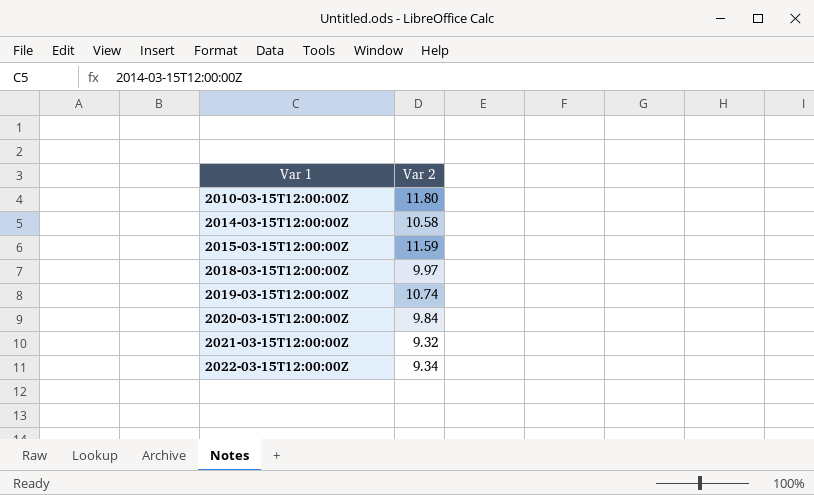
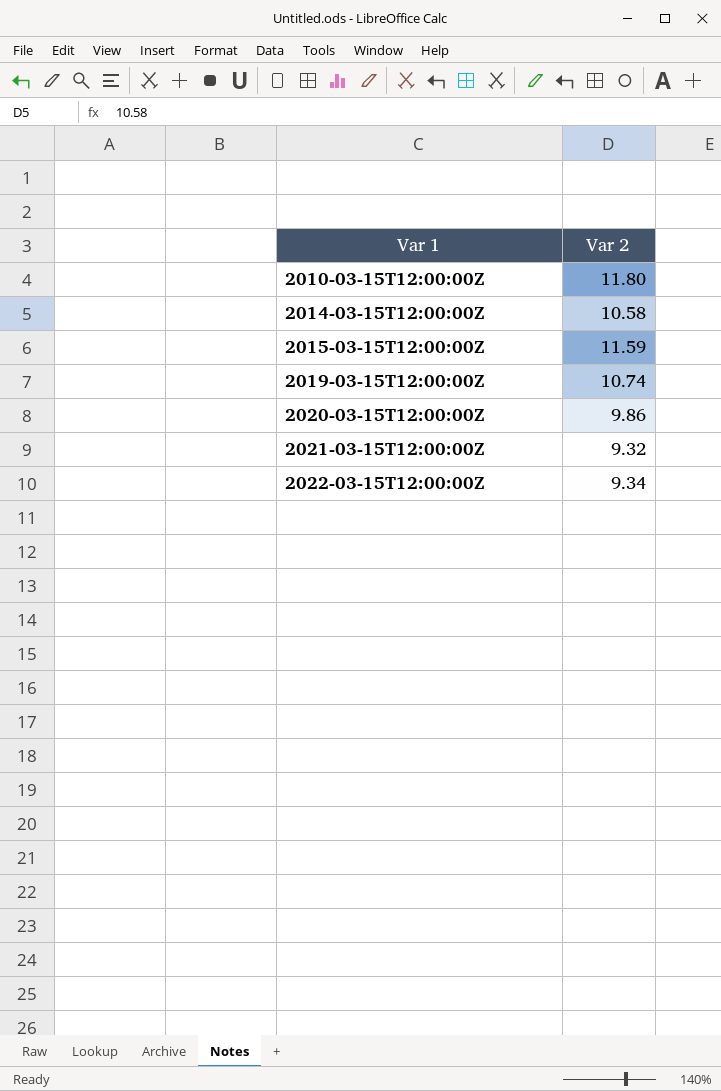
row 2018-03-15T12:00:00Z: 9.97 -> none
2020-03-15T12:00:00Z | Var 2: 9.84 -> 9.86

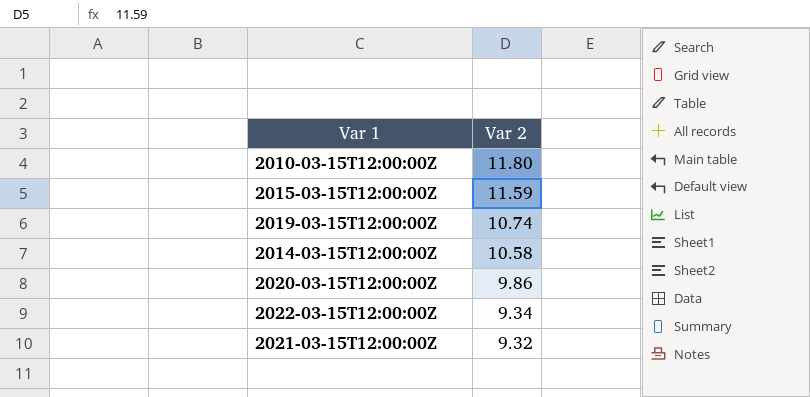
row order: Var 1 ascending -> Var 2 descending

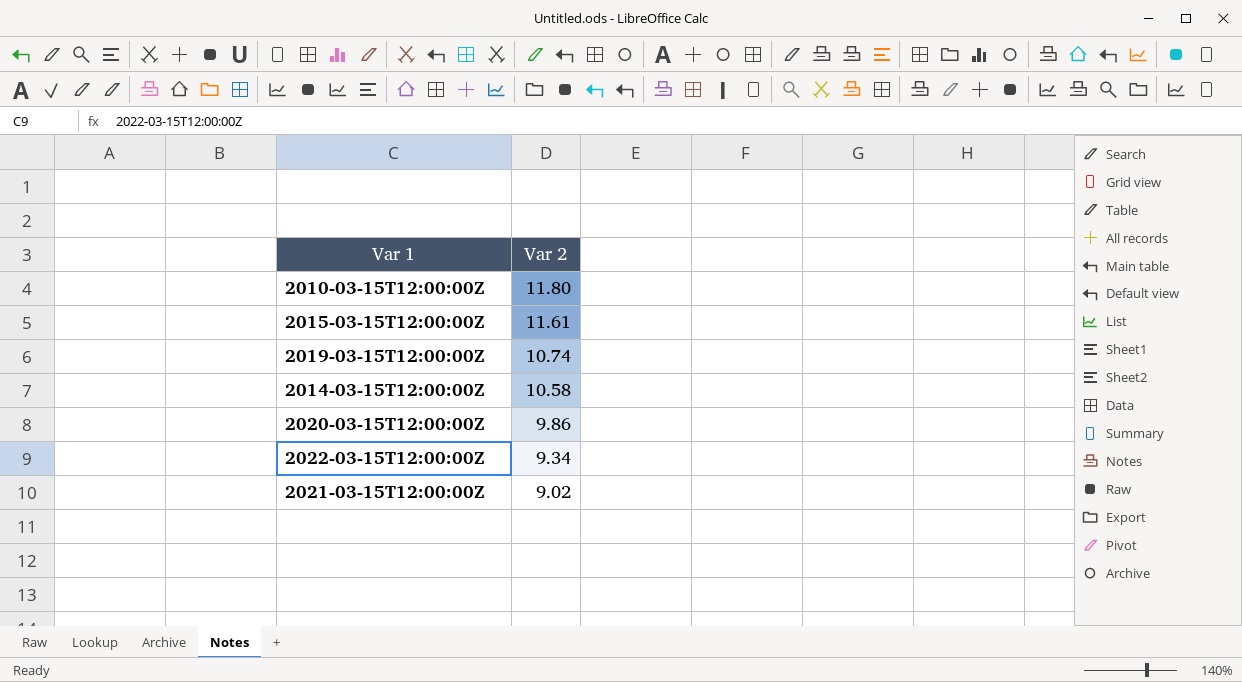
2015-03-15T12:00:00Z | Var 2: 11.59 -> 11.61
2021-03-15T12:00:00Z | Var 2: 9.32 -> 9.02

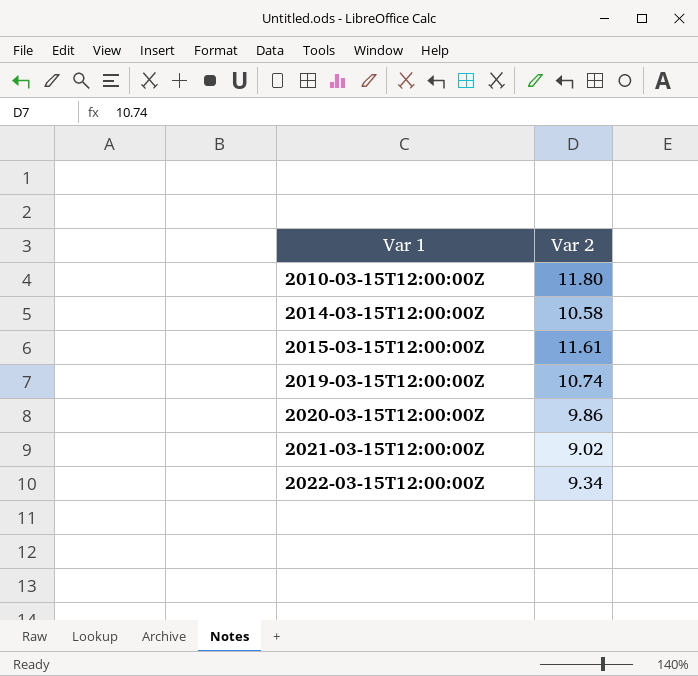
row order: Var 2 descending -> Var 1 ascending

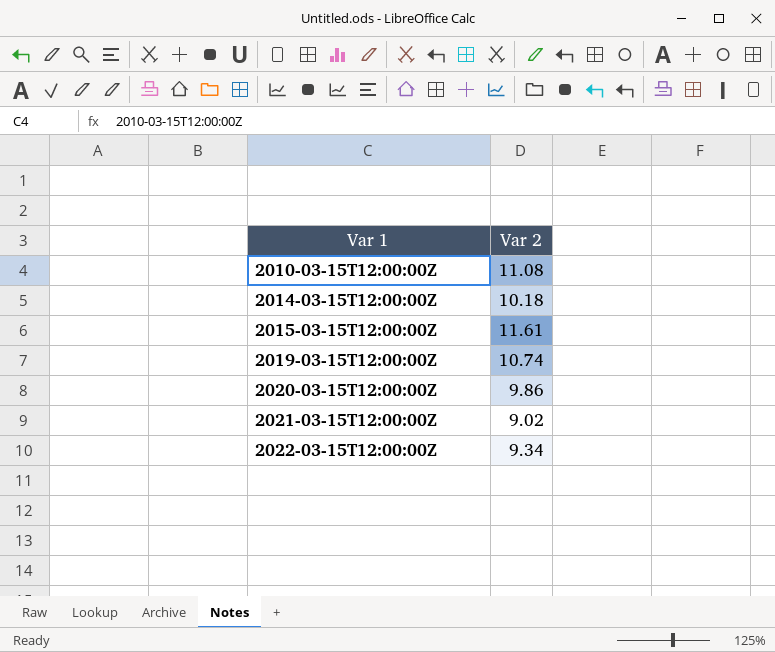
2010-03-15T12:00:00Z | Var 2: 11.80 -> 11.08
2014-03-15T12:00:00Z | Var 2: 10.58 -> 10.18

